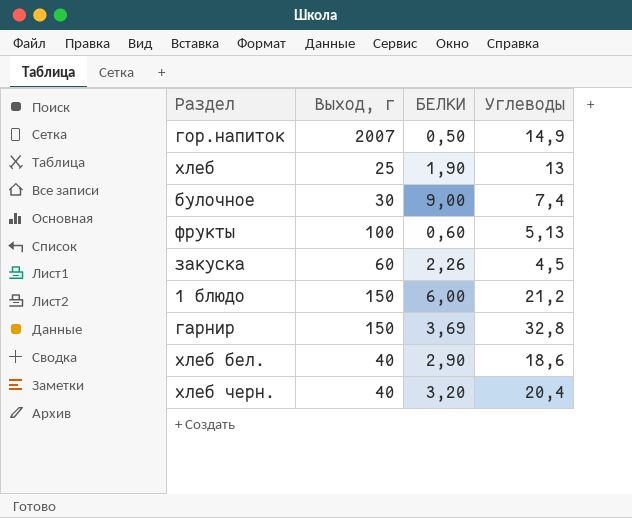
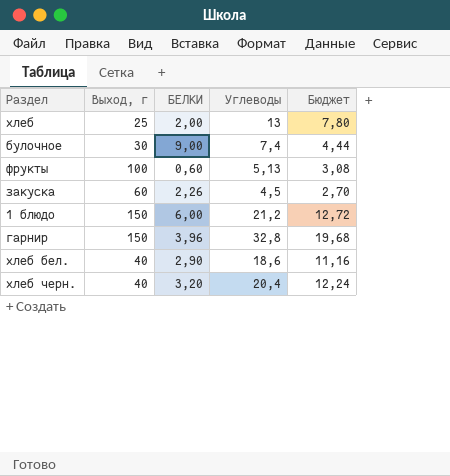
column Бюджет | formula: none -> [Углеводы] * 0,6
row гор.напиток: 2007 | 0,50 | 14,9 -> none
хлеб | БЕЛКИ: 1,90 -> 2,00
гарнир | БЕЛКИ: 3,69 -> 3,96

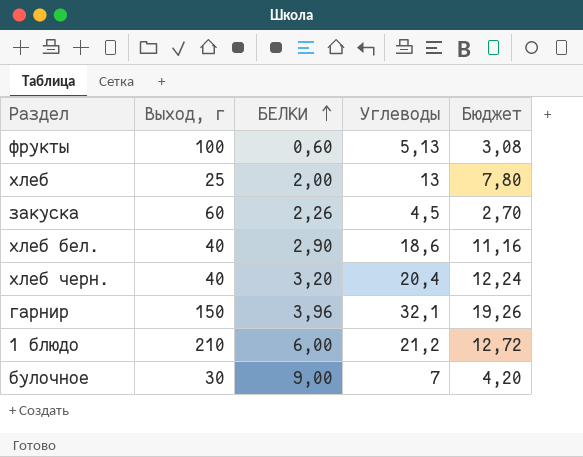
row order: none -> БЕЛКИ ascending
гарнир | Углеводы: 32,8 -> 32,1
гарнир | Бюджет: 19,68 -> 19,26
1 блюдо | Выход, г: 150 -> 210
булочное | Углеводы: 7,4 -> 7
булочное | Бюджет: 4,44 -> 4,20

